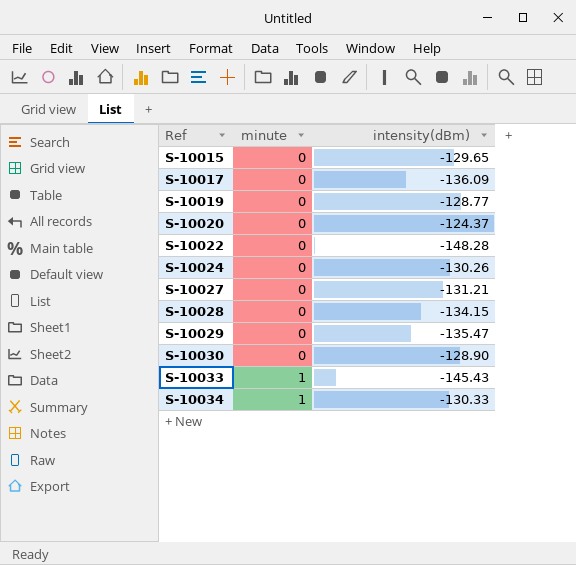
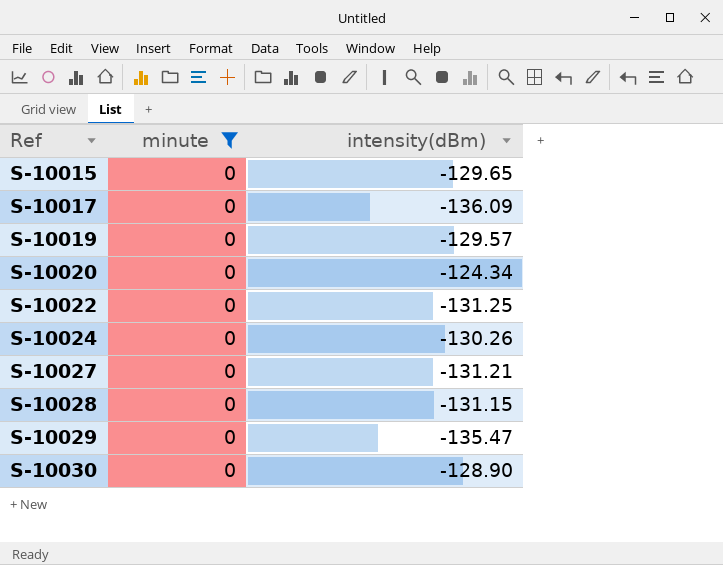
filter: none -> minute = 0
S-10019 | intensity(dBm): -128.77 -> -129.57
S-10020 | intensity(dBm): -124.37 -> -124.34
S-10022 | intensity(dBm): -148.28 -> -131.25
S-10028 | intensity(dBm): -134.15 -> -131.15

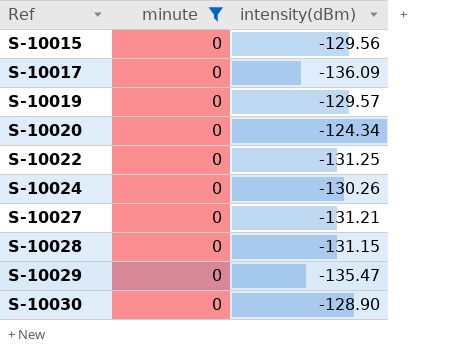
S-10015 | intensity(dBm): -129.65 -> -129.56

